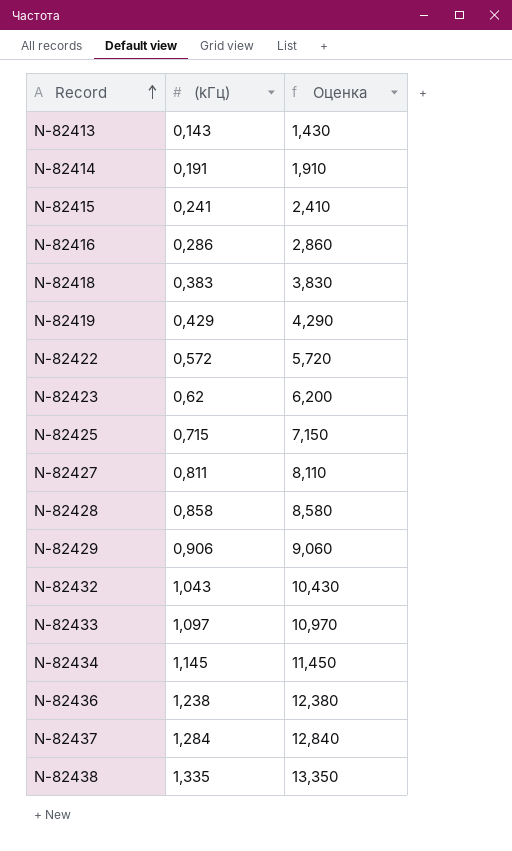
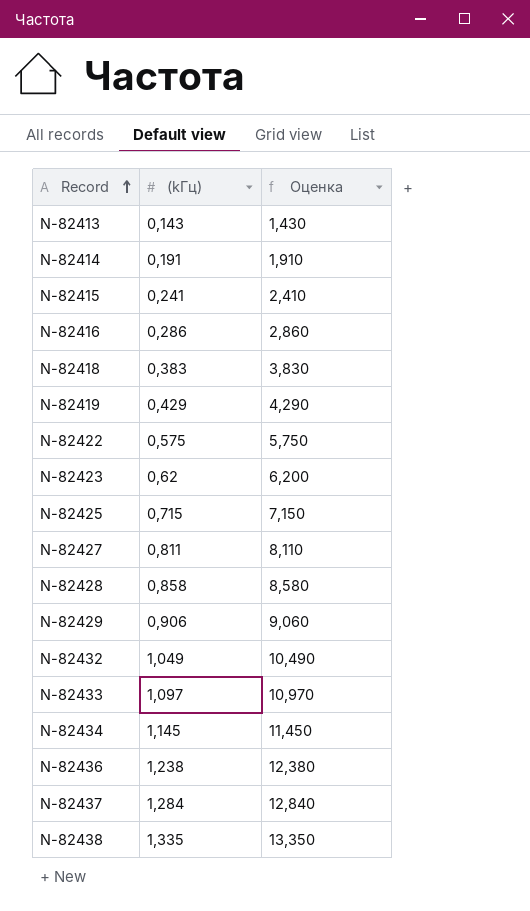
N-82422 | (kГц): 0,572 -> 0,575
N-82422 | Оценка: 5,720 -> 5,750
N-82432 | (kГц): 1,043 -> 1,049
N-82432 | Оценка: 10,430 -> 10,490

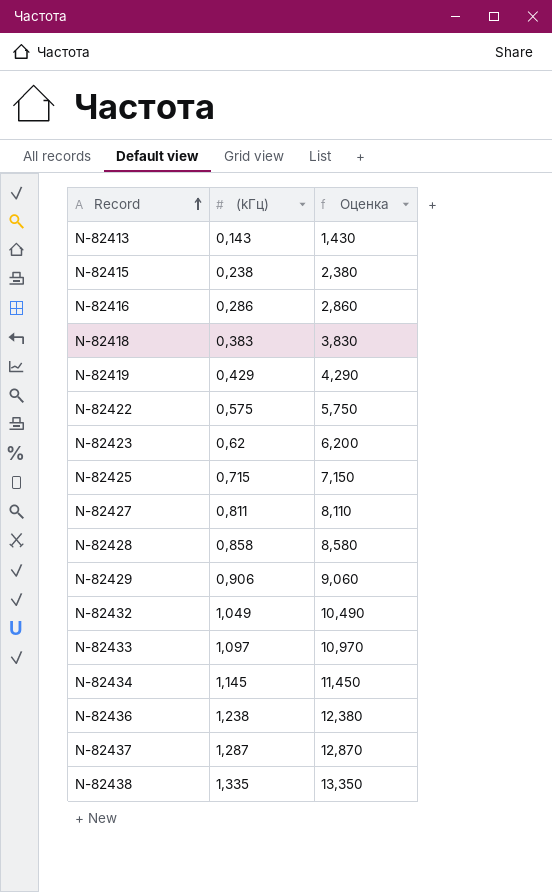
row N-82414: 0,191 | 1,910 -> none
N-82415 | (kГц): 0,241 -> 0,238
N-82415 | Оценка: 2,410 -> 2,380
N-82437 | (kГц): 1,284 -> 1,287
N-82437 | Оценка: 12,840 -> 12,870

